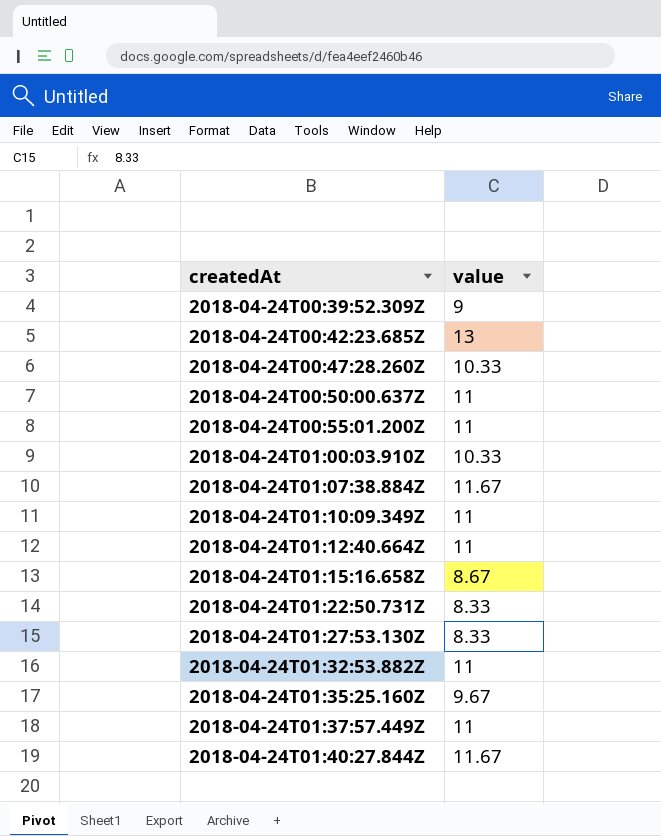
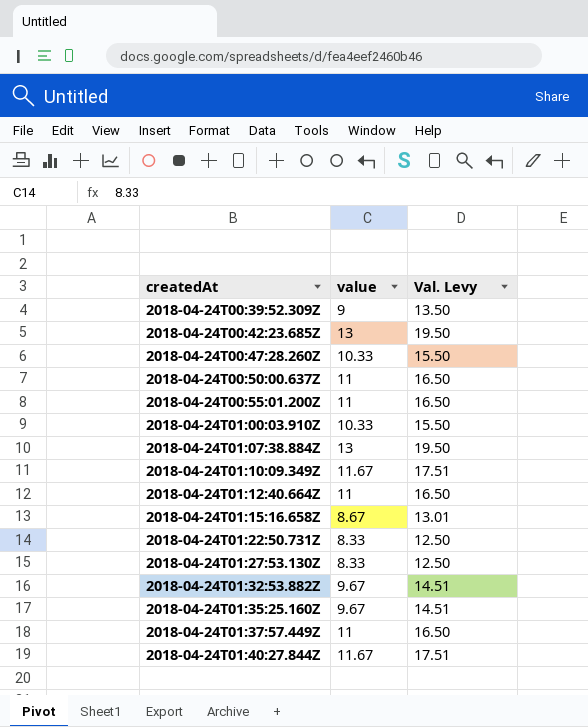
column Val. Levy | formula: none -> [value] * 1.5
2018-04-24T01:07:38.884Z | value: 11.67 -> 13
2018-04-24T01:10:09.349Z | value: 11 -> 11.67
2018-04-24T01:32:53.882Z | value: 11 -> 9.67

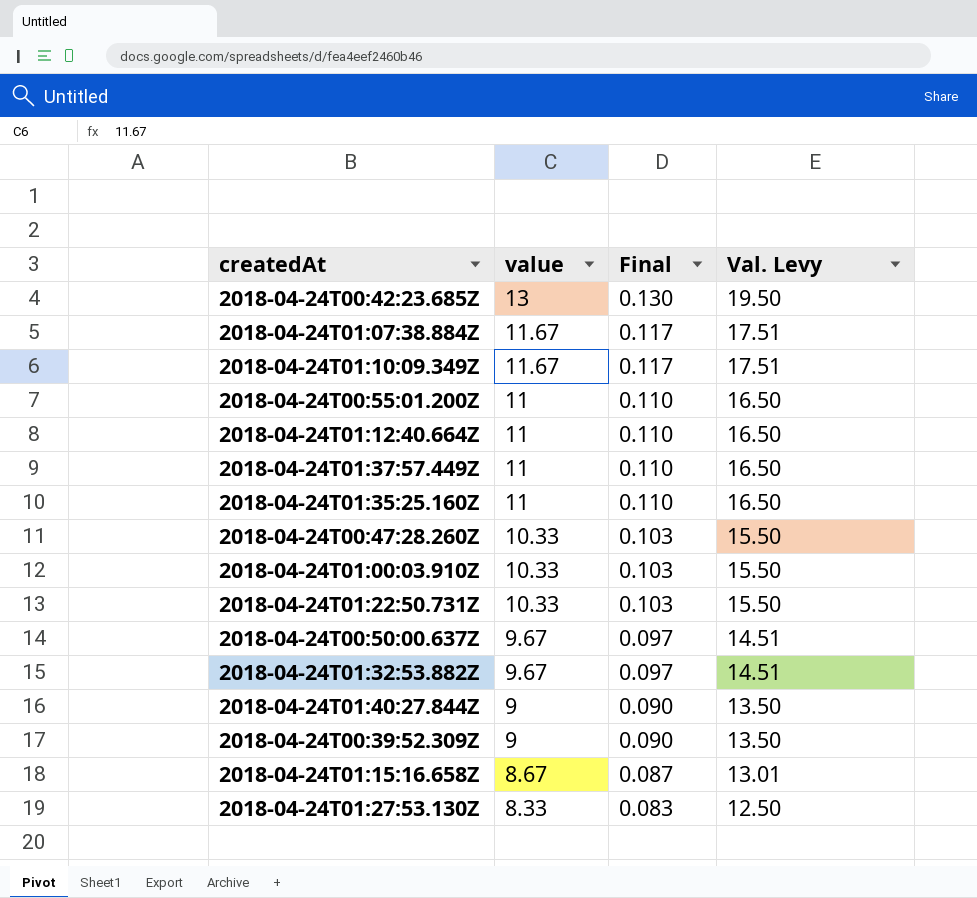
row order: createdAt ascending -> value descending
column Final | formula: none -> [value] * 0.01
2018-04-24T01:07:38.884Z | value: 13 -> 11.67
2018-04-24T01:07:38.884Z | Val. Levy: 19.50 -> 17.51
2018-04-24T01:35:25.160Z | value: 9.67 -> 11
2018-04-24T01:35:25.160Z | Val. Levy: 14.51 -> 16.50
2018-04-24T01:22:50.731Z | value: 8.33 -> 10.33
2018-04-24T01:22:50.731Z | Val. Levy: 12.50 -> 15.50
2018-04-24T00:50:00.637Z | value: 11 -> 9.67
2018-04-24T00:50:00.637Z | Val. Levy: 16.50 -> 14.51
2018-04-24T01:40:27.844Z | value: 11.67 -> 9
2018-04-24T01:40:27.844Z | Val. Levy: 17.51 -> 13.50

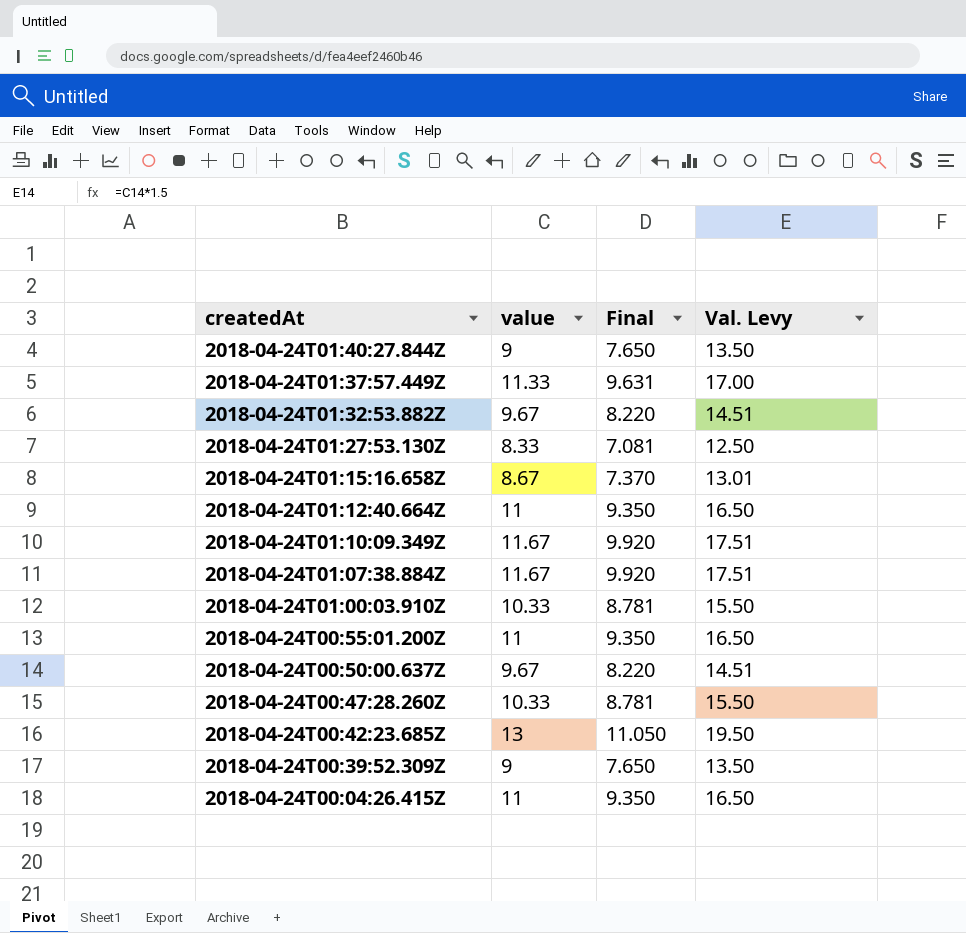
row order: value descending -> createdAt descending
column Final | formula: [value] * 0.01 -> [value] * 0.85
row 2018-04-24T01:35:25.160Z: 11 | 0.110 | 16.50 -> none
row 2018-04-24T01:22:50.731Z: 10.33 | 0.103 | 15.50 -> none
2018-04-24T01:37:57.449Z | value: 11 -> 11.33
2018-04-24T01:37:57.449Z | Val. Levy: 16.50 -> 17.00
row 2018-04-24T00:04:26.415Z: none -> 11 | 9.350 | 16.50

